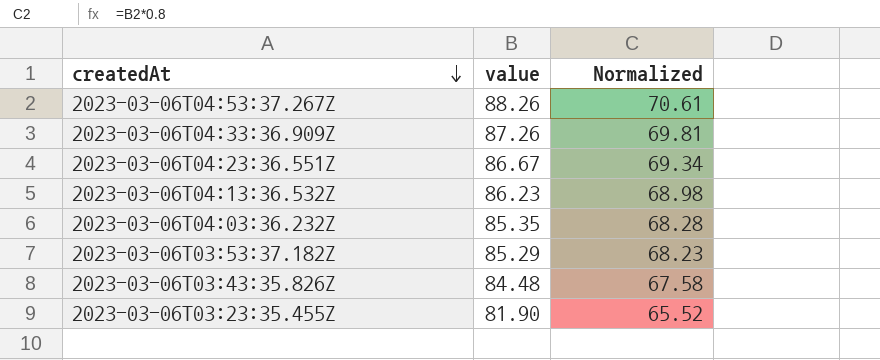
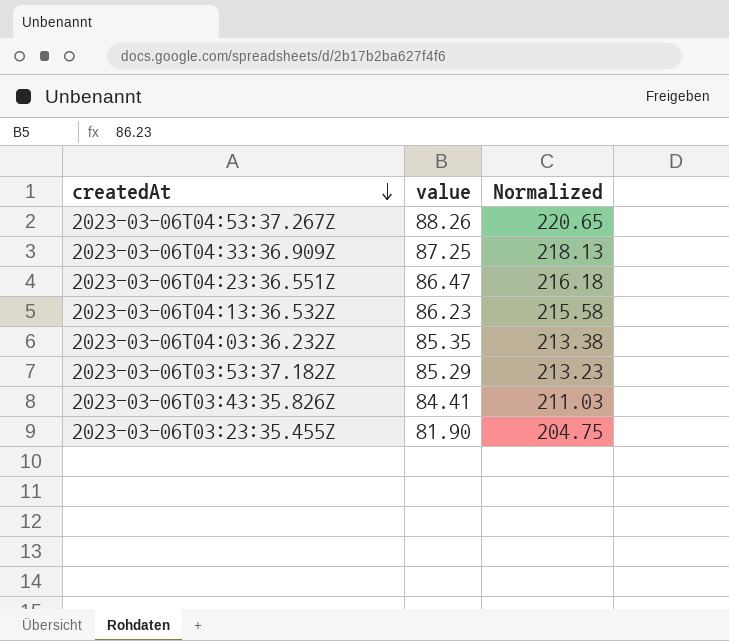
column Normalized | formula: [value] * 0.8 -> [value] * 2.5
2023-03-06T04:33:36.909Z | value: 87.26 -> 87.25
2023-03-06T04:23:36.551Z | value: 86.67 -> 86.47
2023-03-06T03:43:35.826Z | value: 84.48 -> 84.41

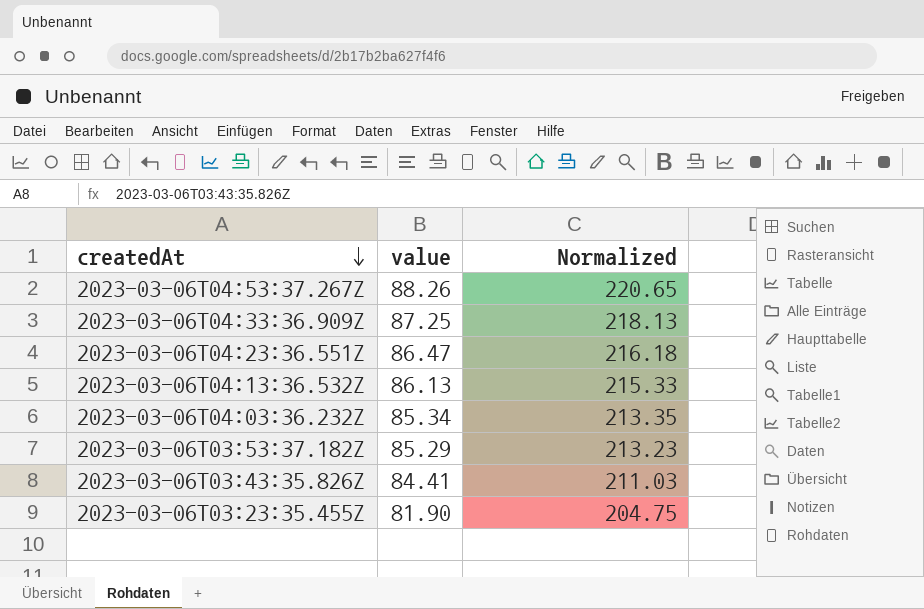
2023-03-06T04:13:36.532Z | value: 86.23 -> 86.13
2023-03-06T04:13:36.532Z | Normalized: 215.58 -> 215.33
2023-03-06T04:03:36.232Z | value: 85.35 -> 85.34
2023-03-06T04:03:36.232Z | Normalized: 213.38 -> 213.35

